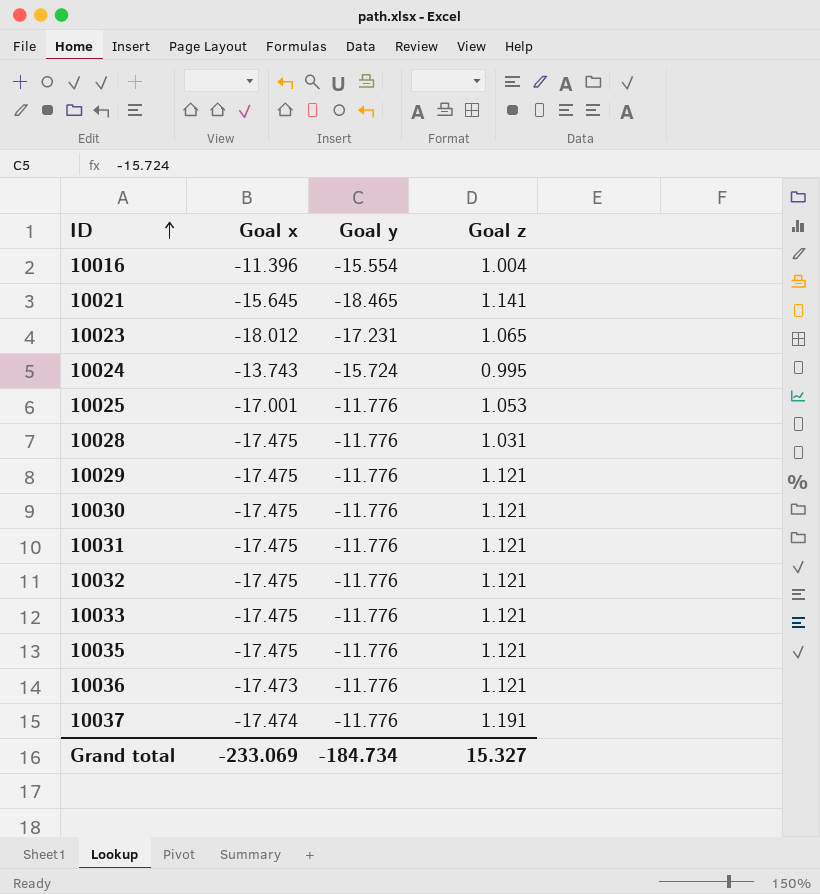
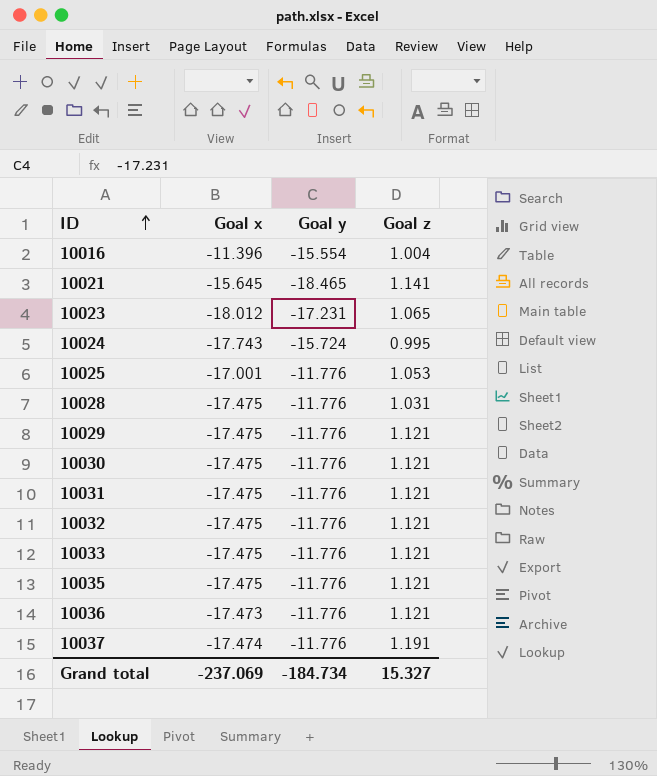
10024 | Goal x: -13.743 -> -17.743
Grand total | Goal x: -233.069 -> -237.069

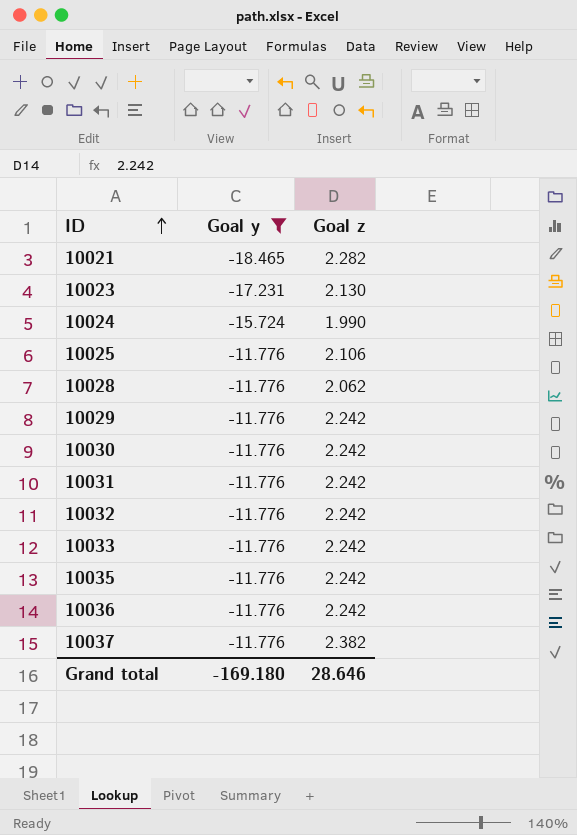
filter: none -> Goal y != -15.554
column Goal x | position: 2 -> none
10021 | Goal z: 1.141 -> 2.282
10023 | Goal z: 1.065 -> 2.130
10024 | Goal z: 0.995 -> 1.990
10025 | Goal z: 1.053 -> 2.106
10028 | Goal z: 1.031 -> 2.062
10029 | Goal z: 1.121 -> 2.242
10030 | Goal z: 1.121 -> 2.242
10031 | Goal z: 1.121 -> 2.242
10032 | Goal z: 1.121 -> 2.242
10033 | Goal z: 1.121 -> 2.242
10035 | Goal z: 1.121 -> 2.242
10036 | Goal z: 1.121 -> 2.242
10037 | Goal z: 1.191 -> 2.382
Grand total | Goal y: -184.734 -> -169.180
Grand total | Goal z: 15.327 -> 28.646

